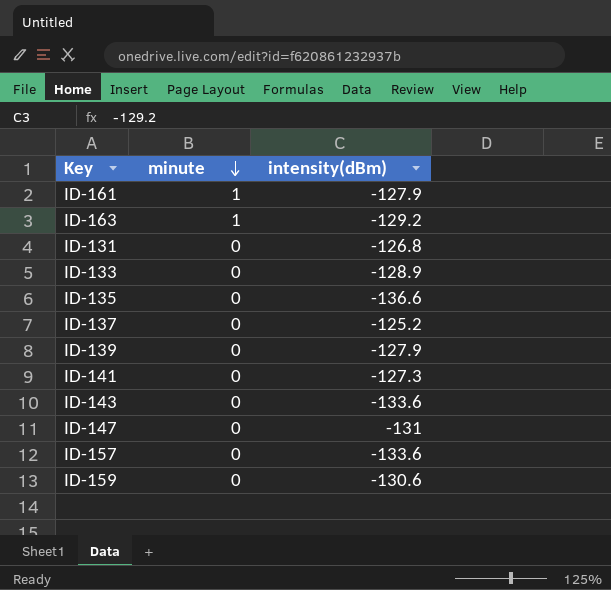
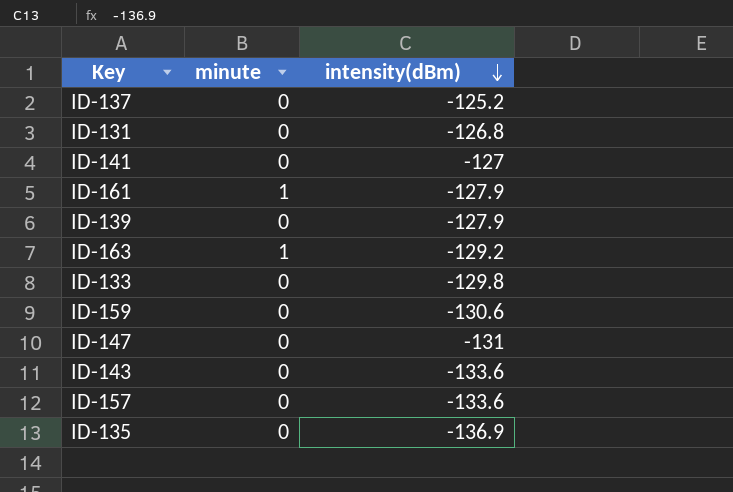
row order: minute descending -> intensity(dBm) descending
ID-141 | intensity(dBm): -127.3 -> -127
ID-133 | intensity(dBm): -128.9 -> -129.8
ID-135 | intensity(dBm): -136.6 -> -136.9

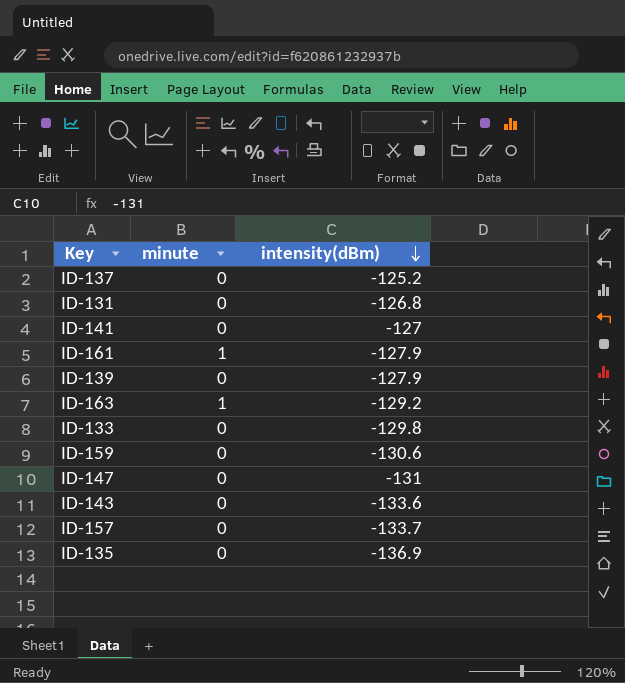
ID-157 | intensity(dBm): -133.6 -> -133.7

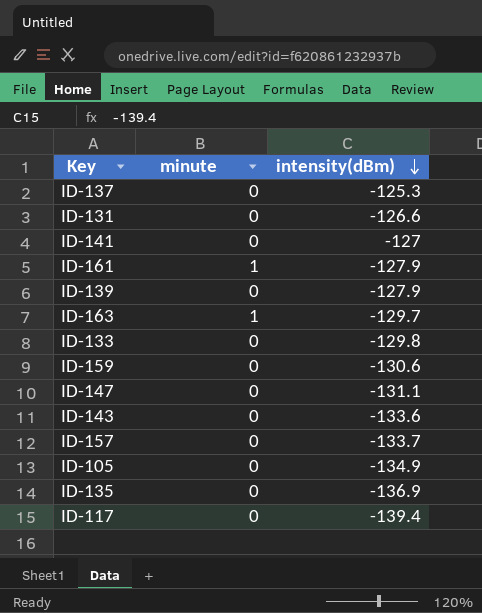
ID-137 | intensity(dBm): -125.2 -> -125.3
ID-131 | intensity(dBm): -126.8 -> -126.6
ID-163 | intensity(dBm): -129.2 -> -129.7
ID-147 | intensity(dBm): -131 -> -131.1
row ID-105: none -> 0 | -134.9
row ID-117: none -> 0 | -139.4

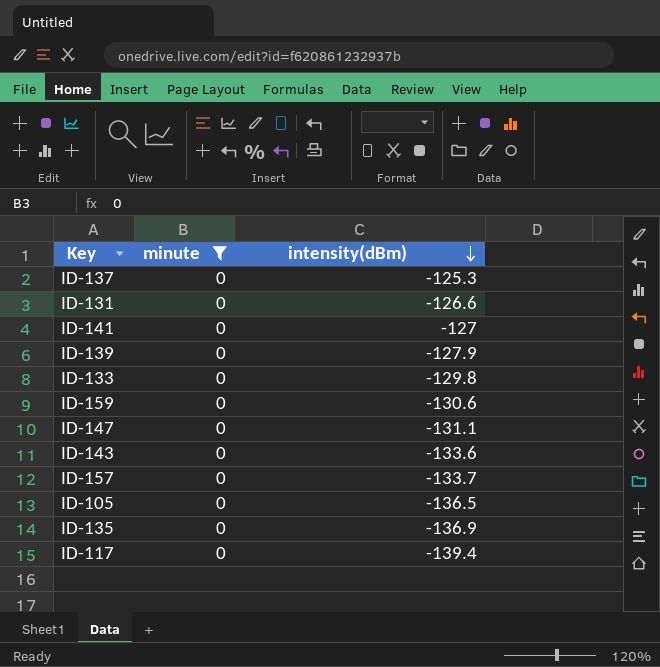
filter: none -> minute = 0
ID-105 | intensity(dBm): -134.9 -> -136.5

